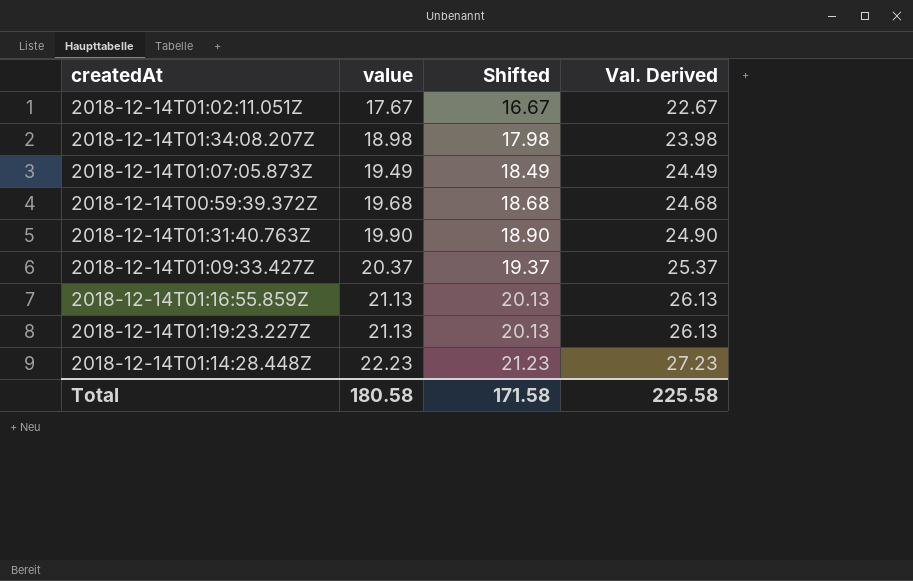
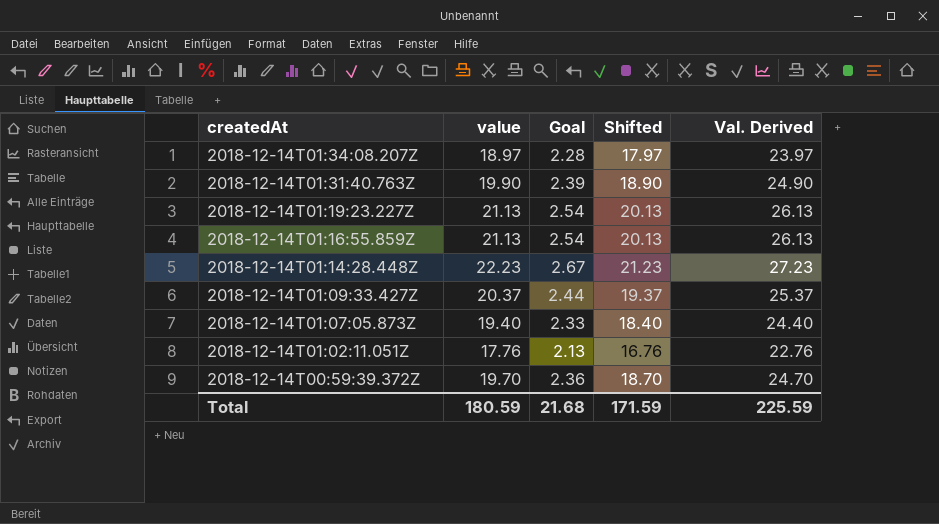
row order: value ascending -> createdAt descending
column Goal | formula: none -> [value] * 0.12
2018-12-14T01:34:08.207Z | value: 18.98 -> 18.97
2018-12-14T01:34:08.207Z | Shifted: 17.98 -> 17.97
2018-12-14T01:34:08.207Z | Val. Derived: 23.98 -> 23.97
2018-12-14T01:07:05.873Z | value: 19.49 -> 19.40
2018-12-14T01:07:05.873Z | Shifted: 18.49 -> 18.40
2018-12-14T01:07:05.873Z | Val. Derived: 24.49 -> 24.40
2018-12-14T01:02:11.051Z | value: 17.67 -> 17.76
2018-12-14T01:02:11.051Z | Shifted: 16.67 -> 16.76
2018-12-14T01:02:11.051Z | Val. Derived: 22.67 -> 22.76
2018-12-14T00:59:39.372Z | value: 19.68 -> 19.70
2018-12-14T00:59:39.372Z | Shifted: 18.68 -> 18.70
2018-12-14T00:59:39.372Z | Val. Derived: 24.68 -> 24.70
Total | value: 180.58 -> 180.59
Total | Shifted: 171.58 -> 171.59
Total | Val. Derived: 225.58 -> 225.59

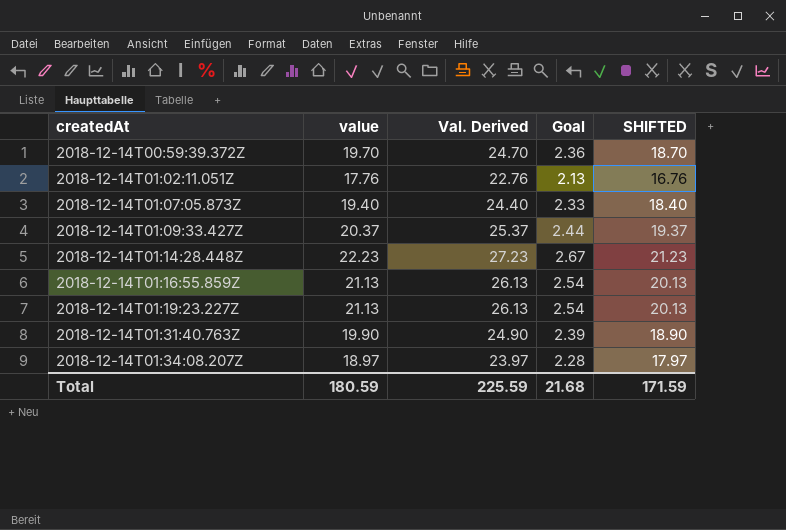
row order: createdAt descending -> createdAt ascending
column Val. Derived | position: 5 -> 3
column name: Shifted -> SHIFTED

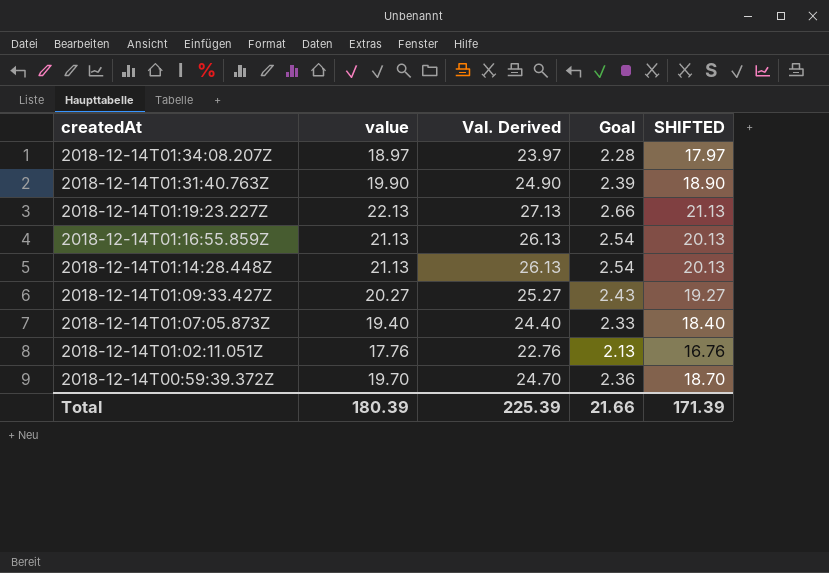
row order: createdAt ascending -> createdAt descending
2018-12-14T01:19:23.227Z | value: 21.13 -> 22.13
2018-12-14T01:19:23.227Z | Val. Derived: 26.13 -> 27.13
2018-12-14T01:19:23.227Z | Goal: 2.54 -> 2.66
2018-12-14T01:19:23.227Z | SHIFTED: 20.13 -> 21.13
2018-12-14T01:14:28.448Z | value: 22.23 -> 21.13
2018-12-14T01:14:28.448Z | Val. Derived: 27.23 -> 26.13
2018-12-14T01:14:28.448Z | Goal: 2.67 -> 2.54
2018-12-14T01:14:28.448Z | SHIFTED: 21.23 -> 20.13
2018-12-14T01:09:33.427Z | value: 20.37 -> 20.27
2018-12-14T01:09:33.427Z | Val. Derived: 25.37 -> 25.27
2018-12-14T01:09:33.427Z | Goal: 2.44 -> 2.43
2018-12-14T01:09:33.427Z | SHIFTED: 19.37 -> 19.27
Total | value: 180.59 -> 180.39
Total | Val. Derived: 225.59 -> 225.39
Total | Goal: 21.68 -> 21.66
Total | SHIFTED: 171.59 -> 171.39

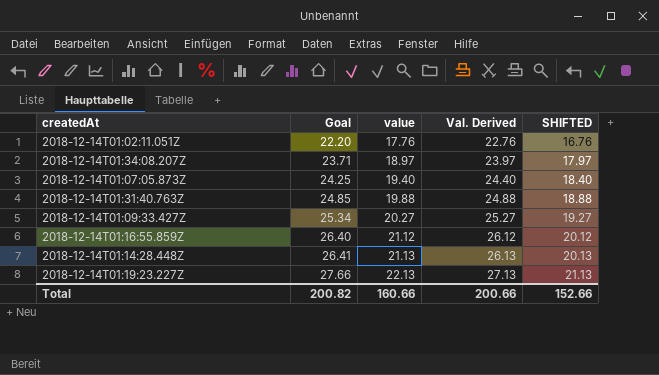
row order: createdAt descending -> Goal ascending
column Goal | formula: [value] * 0.12 -> [value] * 1.25
column Goal | position: 4 -> 2
row 2018-12-14T00:59:39.372Z: 19.70 | 24.70 | 2.36 | 18.70 -> none
2018-12-14T01:31:40.763Z | value: 19.90 -> 19.88
2018-12-14T01:31:40.763Z | Val. Derived: 24.90 -> 24.88
2018-12-14T01:31:40.763Z | SHIFTED: 18.90 -> 18.88
2018-12-14T01:16:55.859Z | value: 21.13 -> 21.12
2018-12-14T01:16:55.859Z | Val. Derived: 26.13 -> 26.12
2018-12-14T01:16:55.859Z | SHIFTED: 20.13 -> 20.12
Total | Goal: 21.66 -> 200.82
Total | value: 180.39 -> 160.66
Total | Val. Derived: 225.39 -> 200.66
Total | SHIFTED: 171.39 -> 152.66

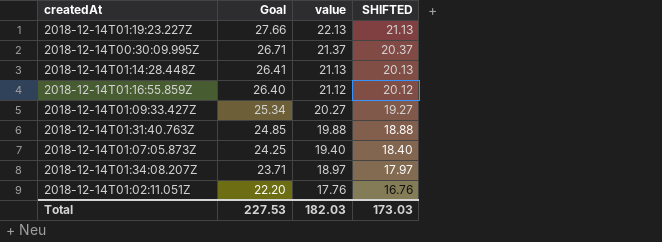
row order: Goal ascending -> Goal descending
column Val. Derived | formula: [value] + 5 -> none
row 2018-12-14T00:30:09.995Z: none -> 26.71 | 21.37 | 20.37
Total | Goal: 200.82 -> 227.53
Total | value: 160.66 -> 182.03
Total | SHIFTED: 152.66 -> 173.03

